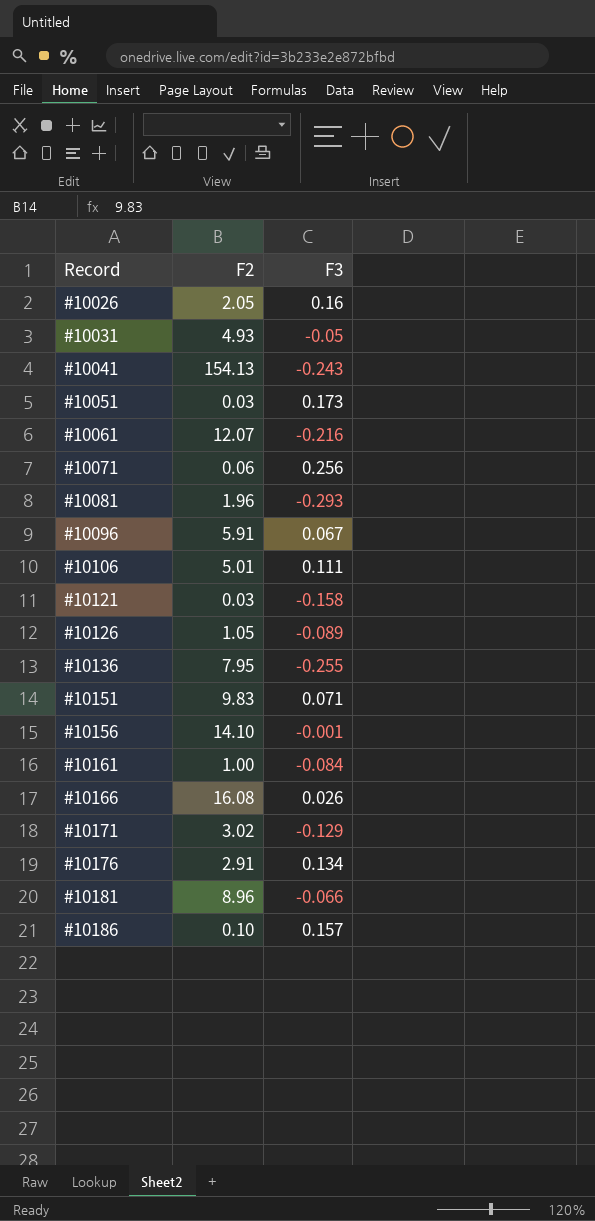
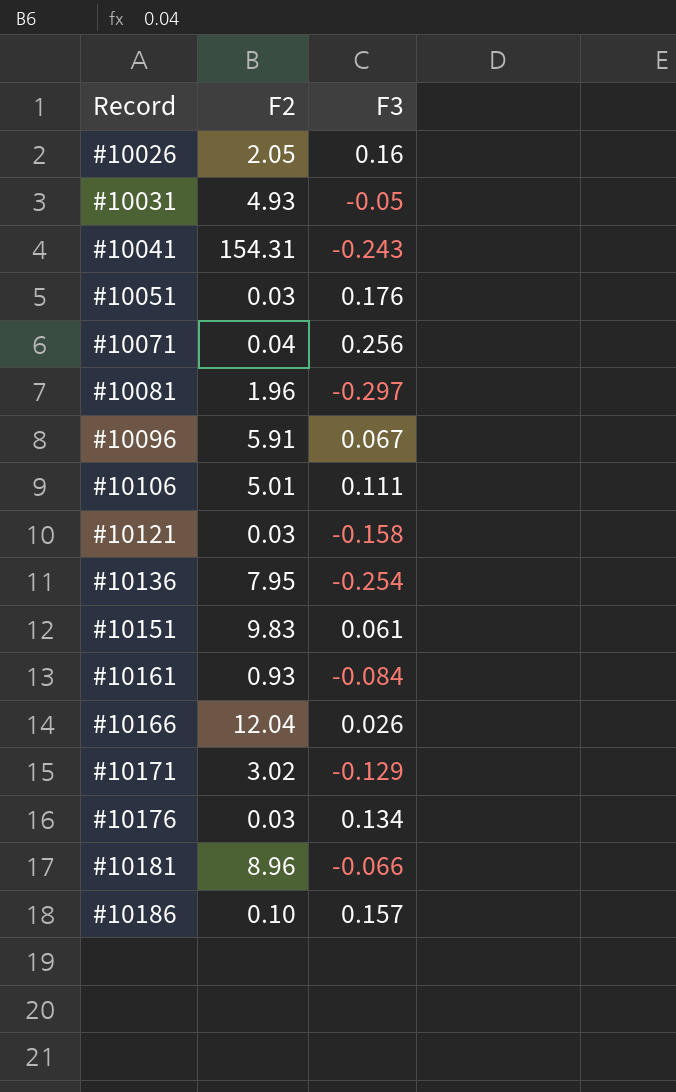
row #10061: 12.07 | -0.216 -> none
row #10126: 1.05 | -0.089 -> none
row #10156: 14.10 | -0.001 -> none
#10041 | F2: 154.13 -> 154.31
#10051 | F3: 0.173 -> 0.176
#10071 | F2: 0.06 -> 0.04
#10081 | F3: -0.293 -> -0.297
#10136 | F3: -0.255 -> -0.254
#10151 | F3: 0.071 -> 0.061
#10161 | F2: 1.00 -> 0.93
#10166 | F2: 16.08 -> 12.04
#10176 | F2: 2.91 -> 0.03

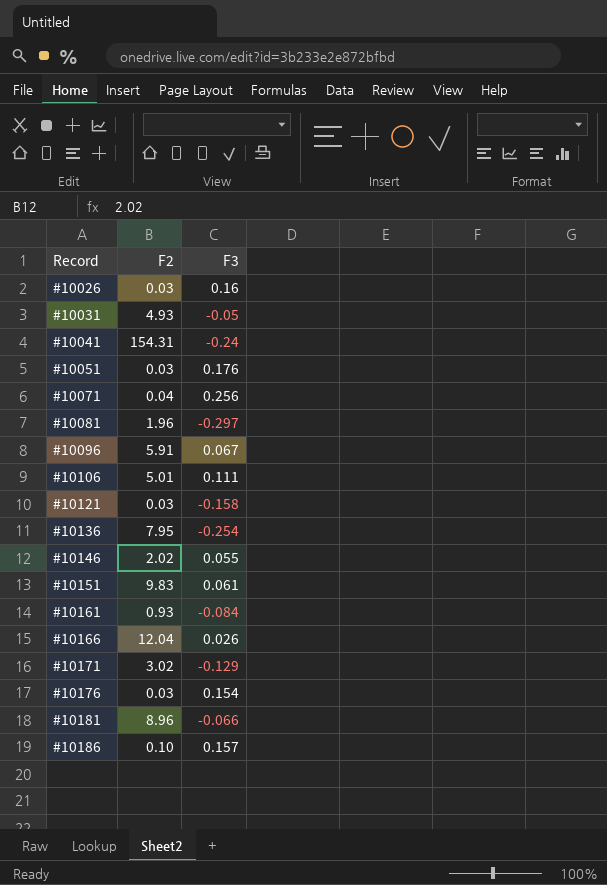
#10026 | F2: 2.05 -> 0.03
#10041 | F3: -0.243 -> -0.24
row #10146: none -> 2.02 | 0.055
#10176 | F3: 0.134 -> 0.154

